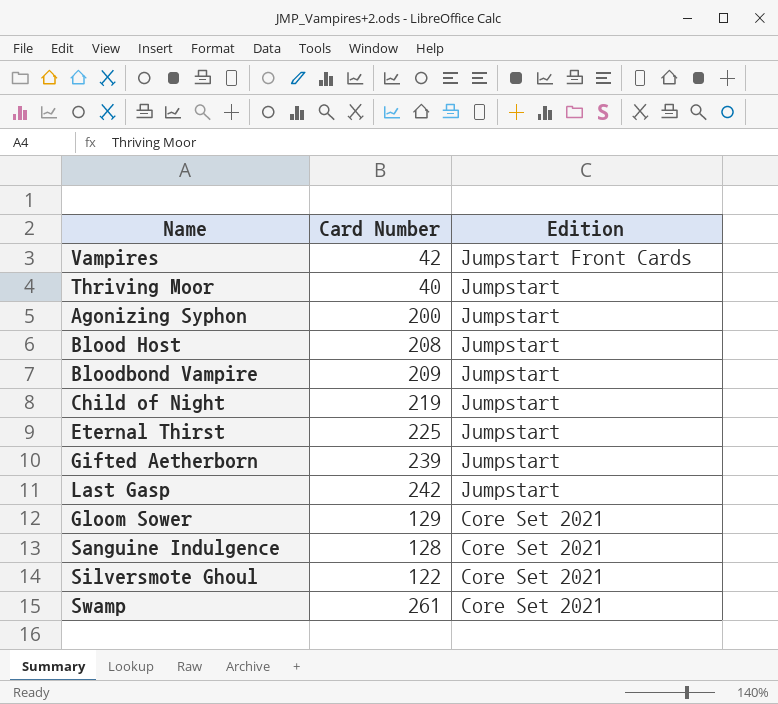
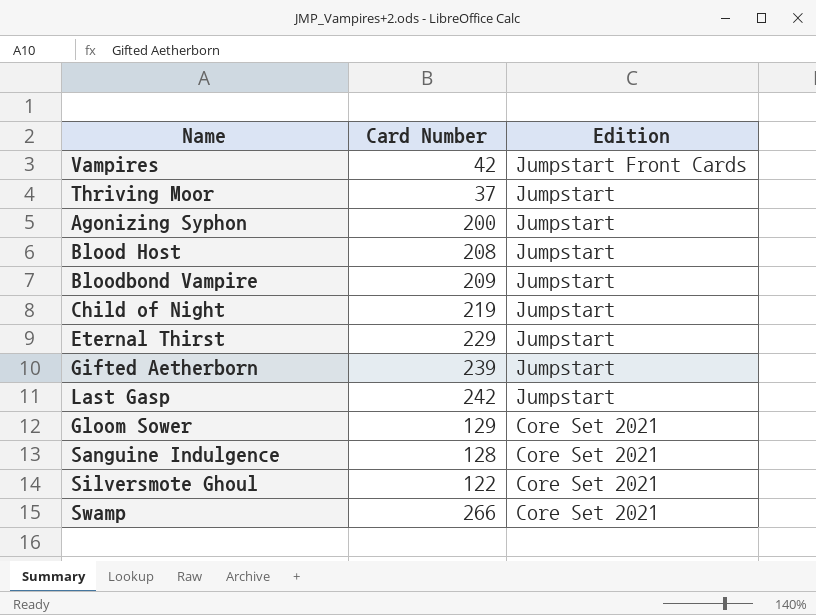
Thriving Moor | Card Number: 40 -> 37
Eternal Thirst | Card Number: 225 -> 229
Swamp | Card Number: 261 -> 266

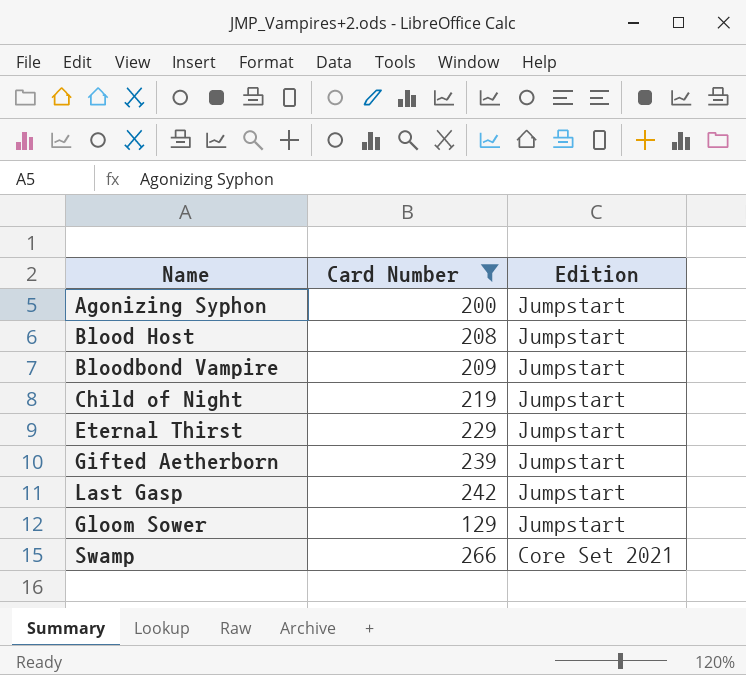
filter: none -> Card Number >= 129
Gloom Sower | Edition: Core Set 2021 -> Jumpstart

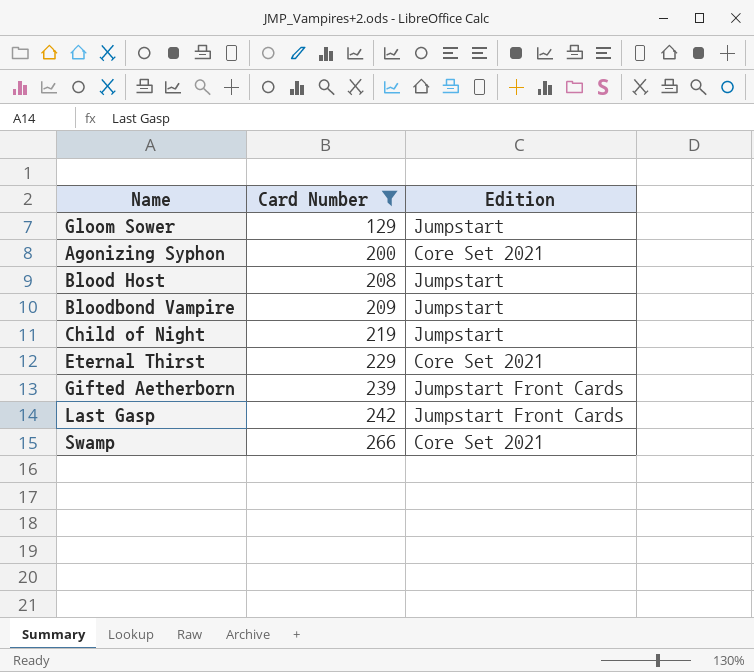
row order: Edition descending -> Card Number ascending
Agonizing Syphon | Edition: Jumpstart -> Core Set 2021
Eternal Thirst | Edition: Jumpstart -> Core Set 2021
Gifted Aetherborn | Edition: Jumpstart -> Jumpstart Front Cards
Last Gasp | Edition: Jumpstart -> Jumpstart Front Cards

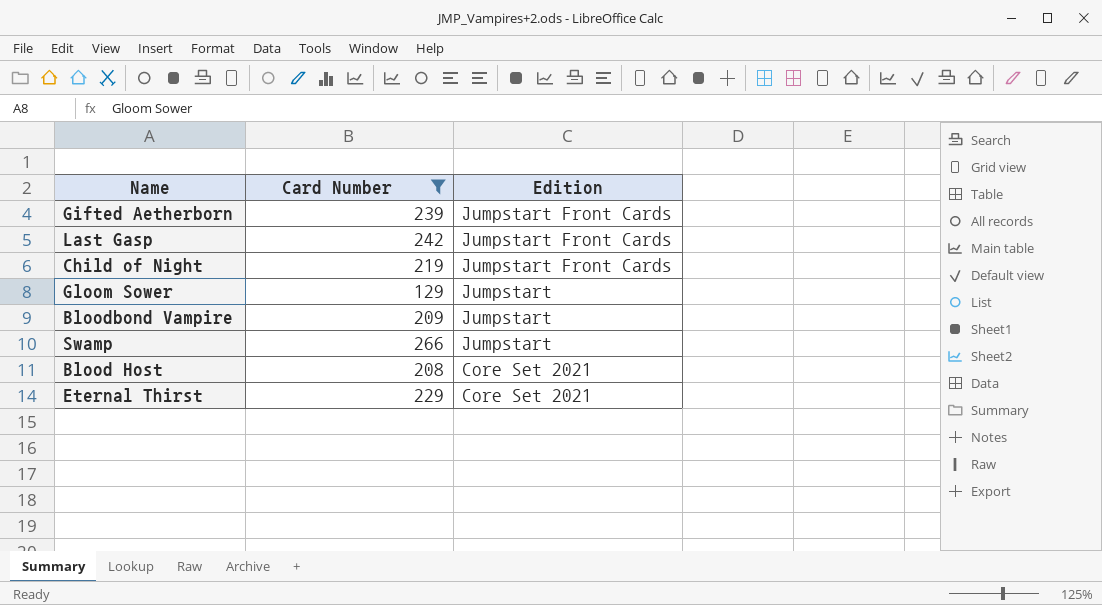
row order: Card Number ascending -> Edition descending
row Agonizing Syphon: 200 | Core Set 2021 -> none
Child of Night | Edition: Jumpstart -> Jumpstart Front Cards
Swamp | Edition: Core Set 2021 -> Jumpstart
Blood Host | Edition: Jumpstart -> Core Set 2021

